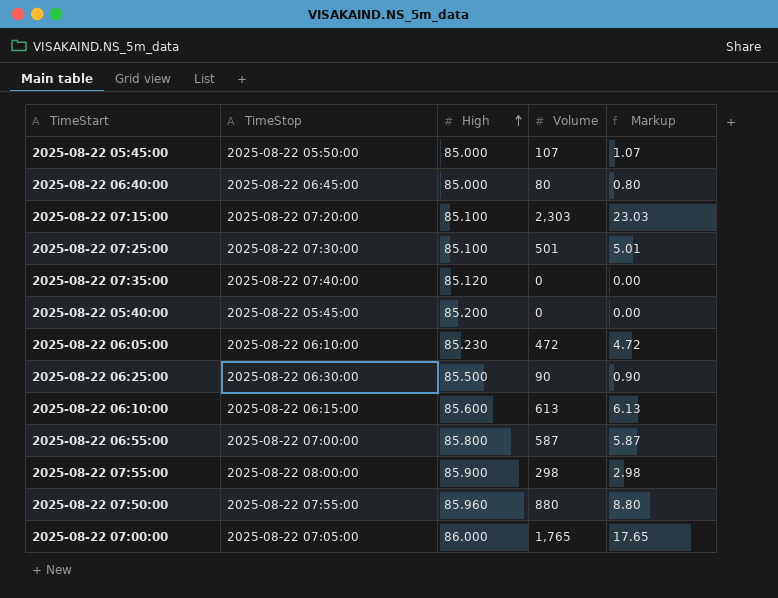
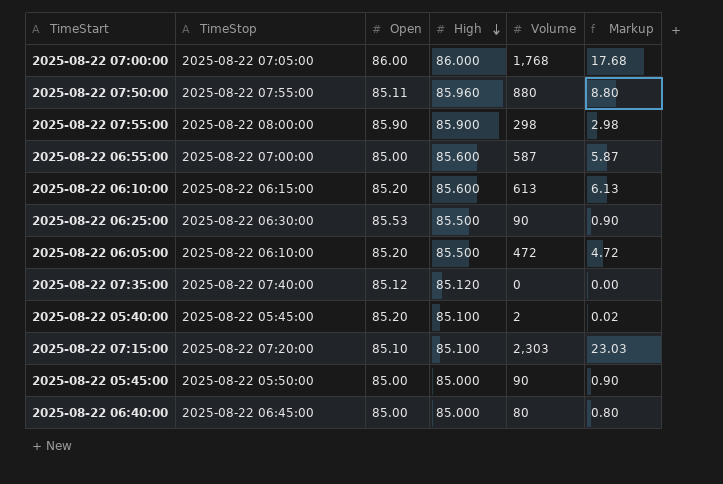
row order: High ascending -> High descending
column Open | position: none -> 3
row 2025-08-22 07:25:00: 2025-08-22 07:30:00 | 85.100 | 501 | 5.01 -> none
2025-08-22 07:00:00 | Volume: 1,765 -> 1,768
2025-08-22 07:00:00 | Markup: 17.65 -> 17.68
2025-08-22 06:55:00 | High: 85.800 -> 85.600
2025-08-22 06:05:00 | High: 85.230 -> 85.500
2025-08-22 05:40:00 | High: 85.200 -> 85.100
2025-08-22 05:40:00 | Volume: 0 -> 2
2025-08-22 05:40:00 | Markup: 0.00 -> 0.02
2025-08-22 05:45:00 | Volume: 107 -> 90
2025-08-22 05:45:00 | Markup: 1.07 -> 0.90

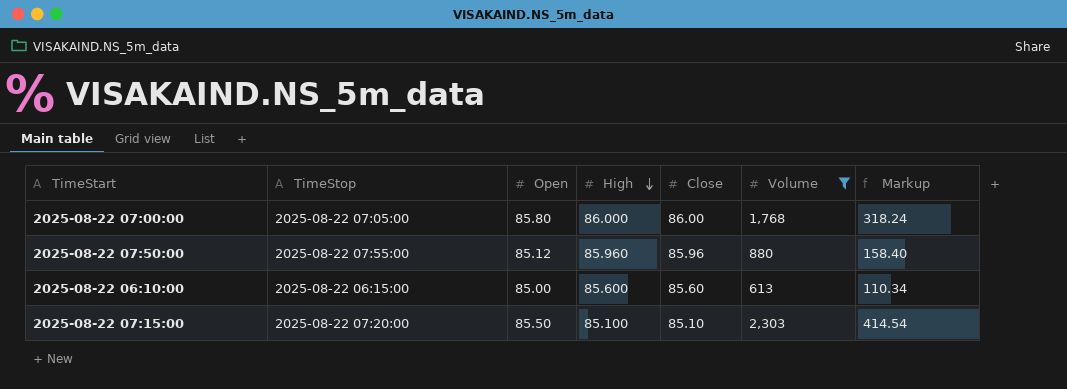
filter: none -> Volume >= 613
column Close | position: none -> 5
column Markup | formula: [Volume] * 0.01 -> [Volume] * 0.18
2025-08-22 07:00:00 | Open: 86.00 -> 85.80
2025-08-22 07:50:00 | Open: 85.11 -> 85.12
2025-08-22 06:10:00 | Open: 85.20 -> 85.00
2025-08-22 07:15:00 | Open: 85.10 -> 85.50

